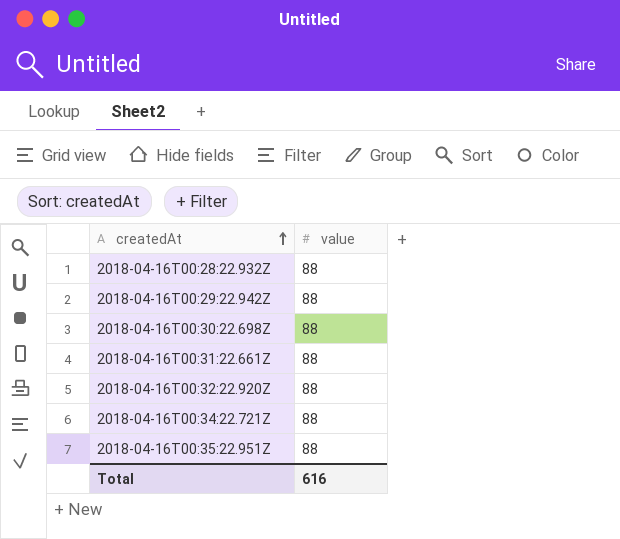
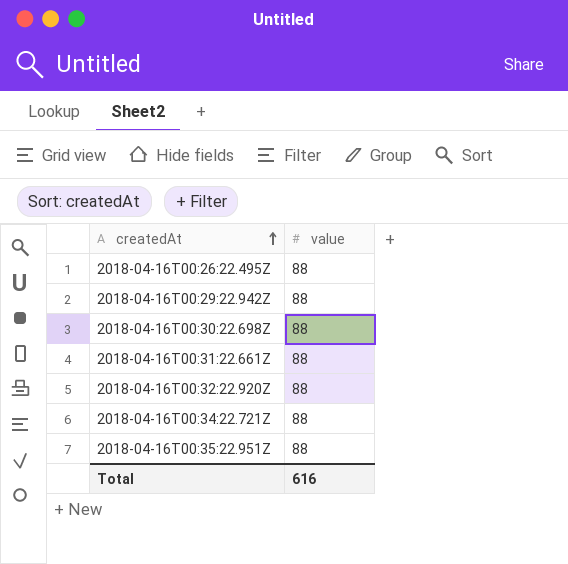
row 2018-04-16T00:28:22.932Z: 88 -> none
row 2018-04-16T00:26:22.495Z: none -> 88

